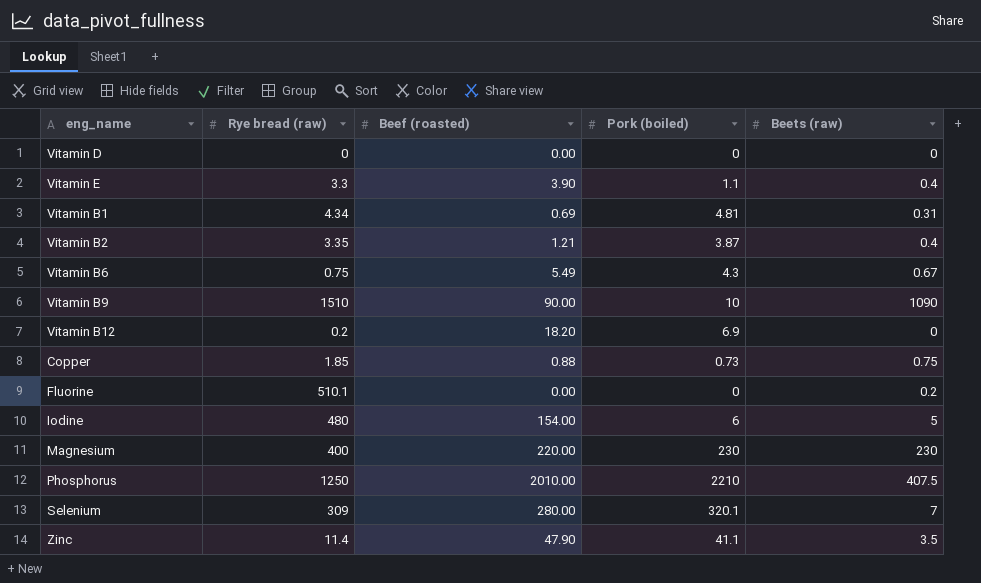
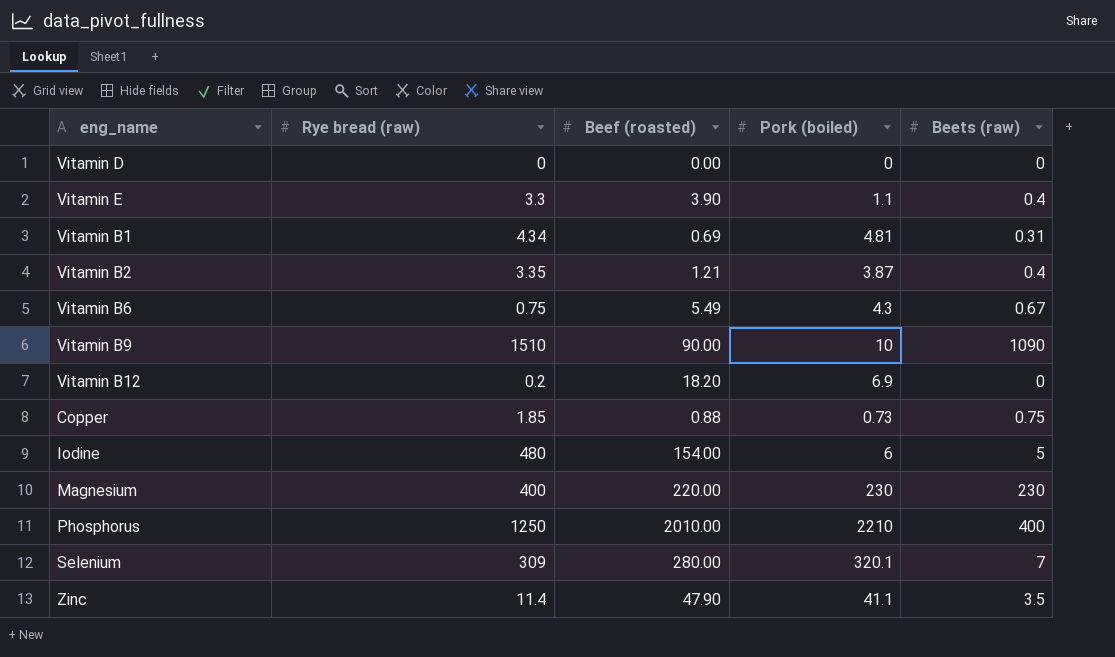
row Fluorine: 510.1 | 0.00 | 0 | 0.2 -> none
Phosphorus | Beets (raw): 407.5 -> 400

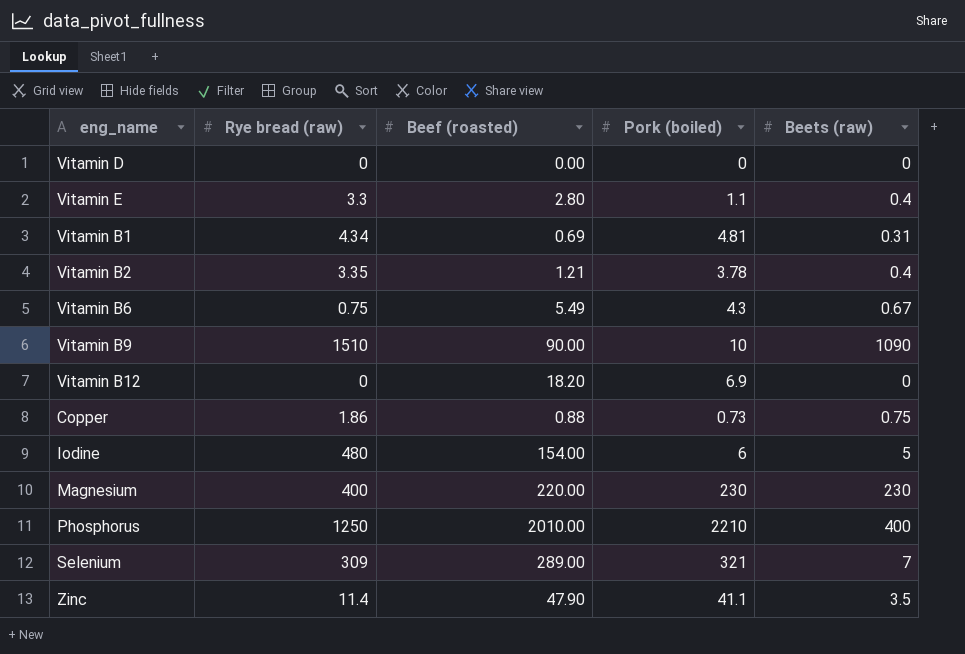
Vitamin E | Beef (roasted): 3.90 -> 2.80
Vitamin B2 | Pork (boiled): 3.87 -> 3.78
Vitamin B12 | Rye bread (raw): 0.2 -> 0
Copper | Rye bread (raw): 1.85 -> 1.86
Selenium | Beef (roasted): 280.00 -> 289.00
Selenium | Pork (boiled): 320.1 -> 321

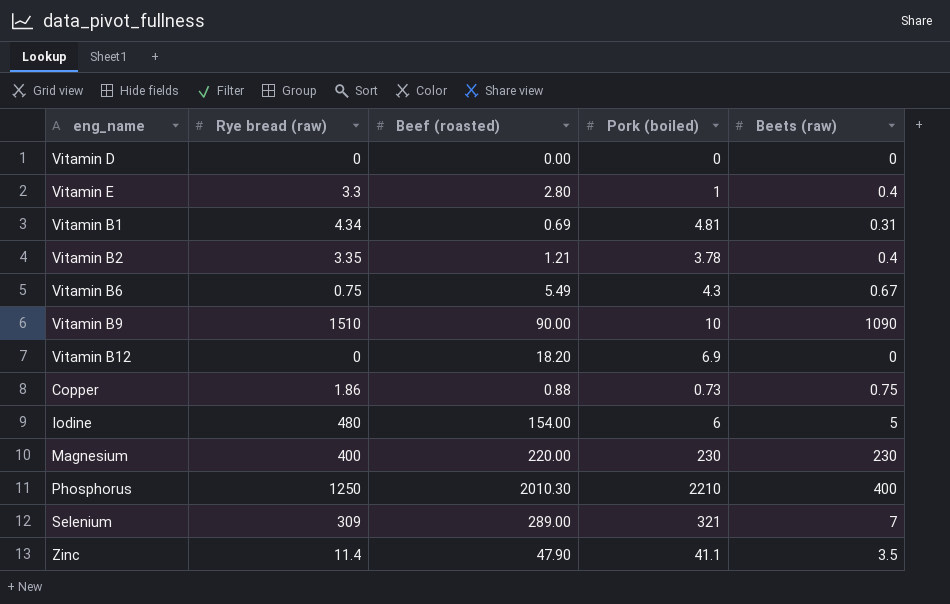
Vitamin E | Pork (boiled): 1.1 -> 1
Phosphorus | Beef (roasted): 2010.00 -> 2010.30

